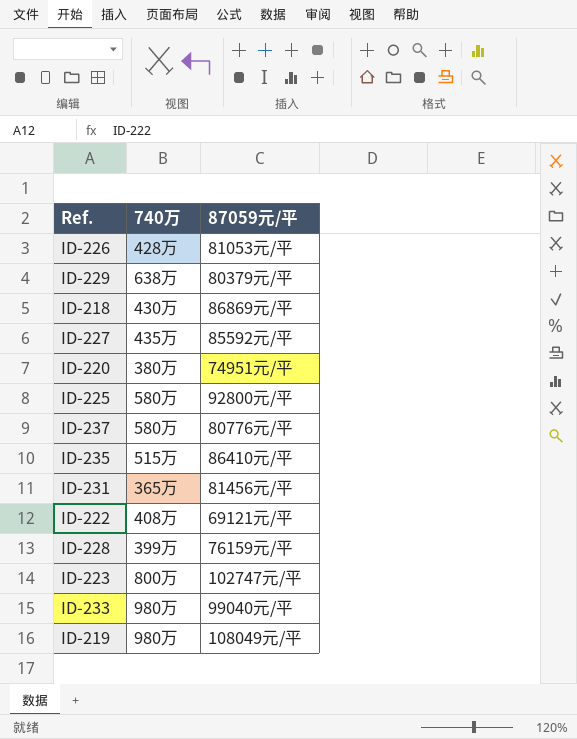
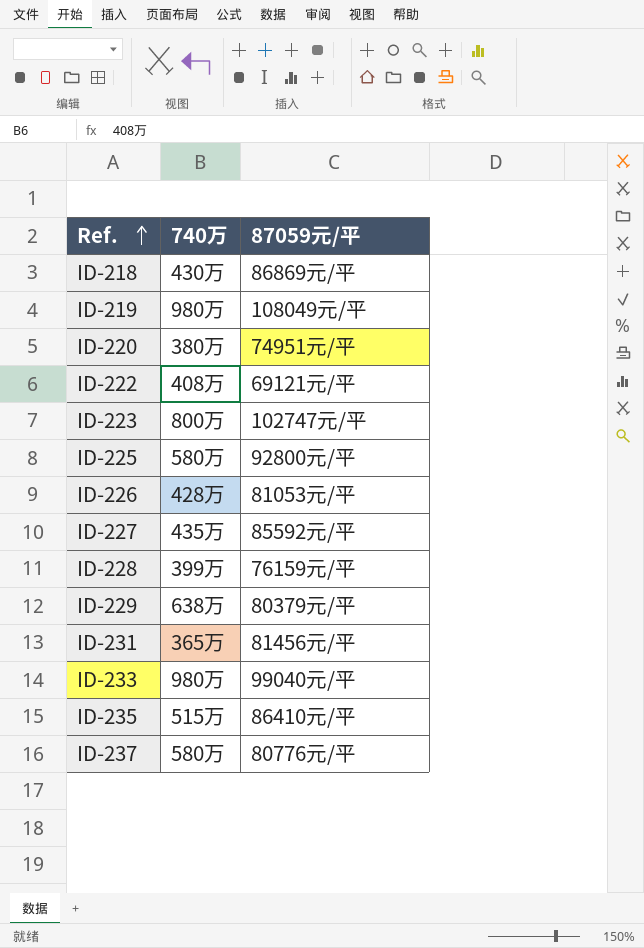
row order: none -> Ref. ascending

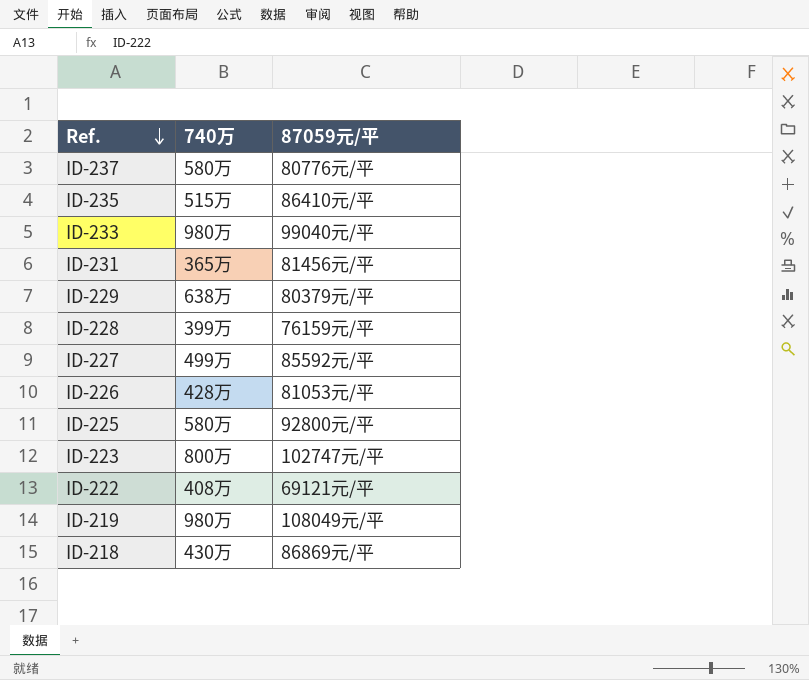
row order: Ref. ascending -> Ref. descending
row ID-220: 380万 | 74951元/平 -> none
ID-227 | 740万: 435万 -> 499万

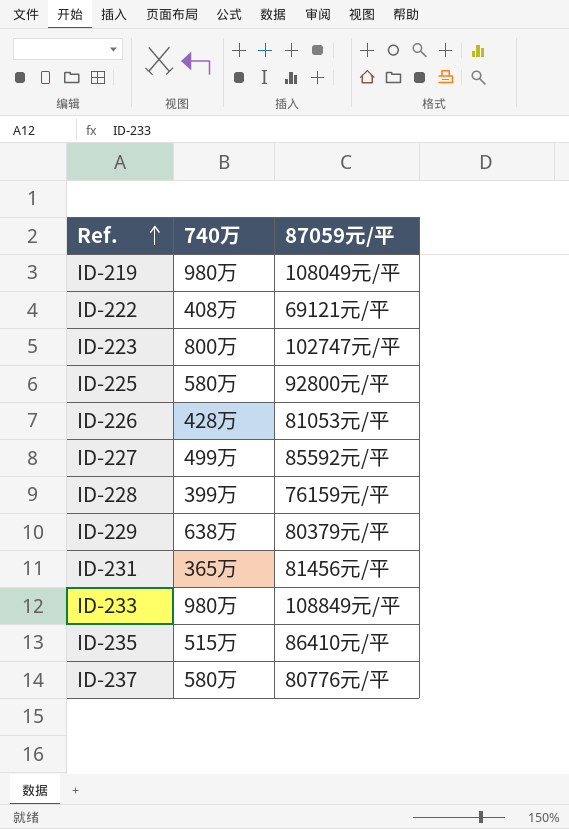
row order: Ref. descending -> Ref. ascending
row ID-218: 430万 | 86869元/平 -> none
ID-233 | 87059元/平: 99040元/平 -> 108849元/平

